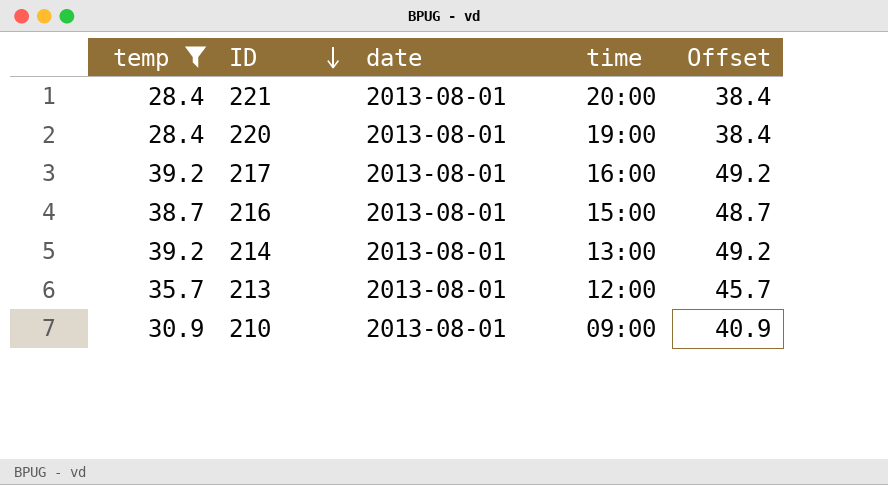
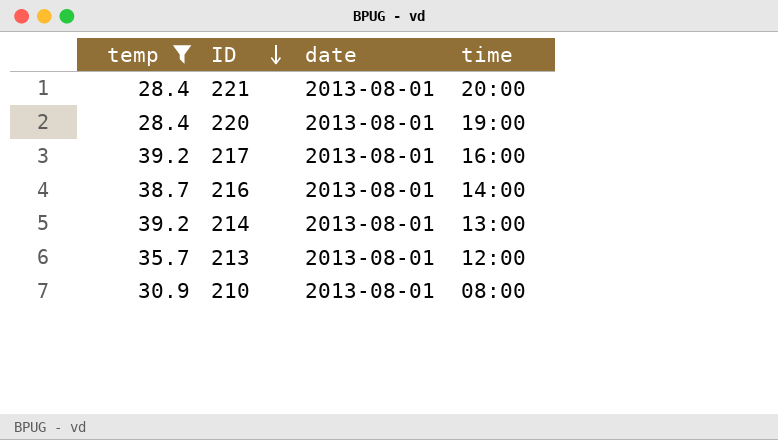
column Offset | formula: [temp] + 10 -> none
216 | time: 15:00 -> 14:00
210 | time: 09:00 -> 08:00

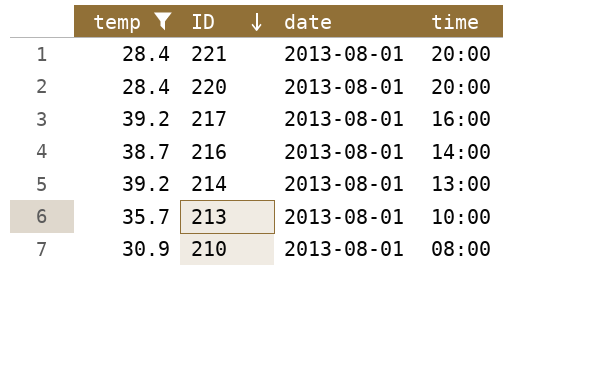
220 | time: 19:00 -> 20:00
213 | time: 12:00 -> 10:00

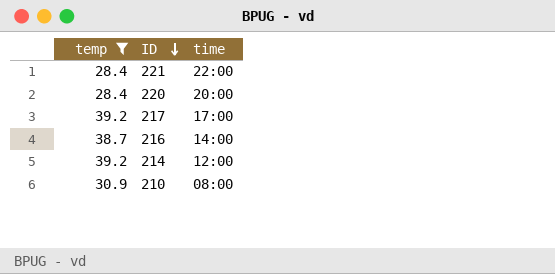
column date | position: 3 -> none
row 213: 35.7 | 2013-08-01 | 10:00 -> none
221 | time: 20:00 -> 22:00
217 | time: 16:00 -> 17:00
214 | time: 13:00 -> 12:00

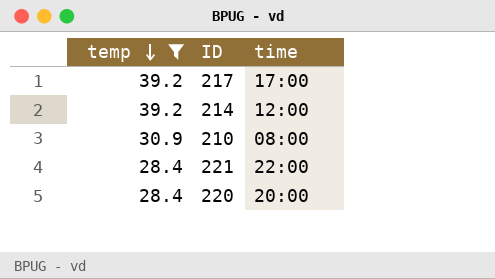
row order: ID descending -> temp descending
row 216: 38.7 | 14:00 -> none

